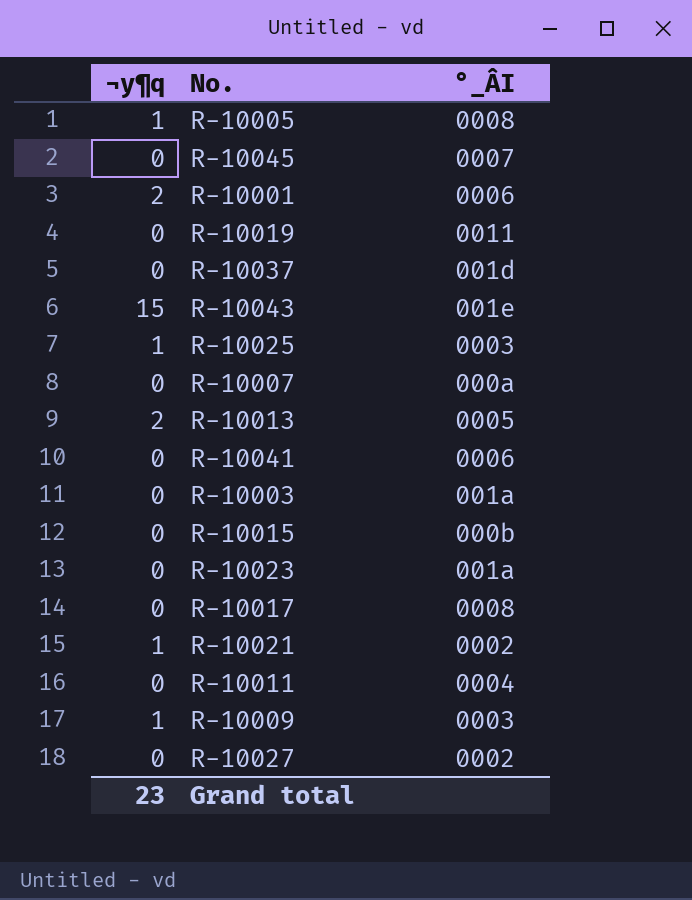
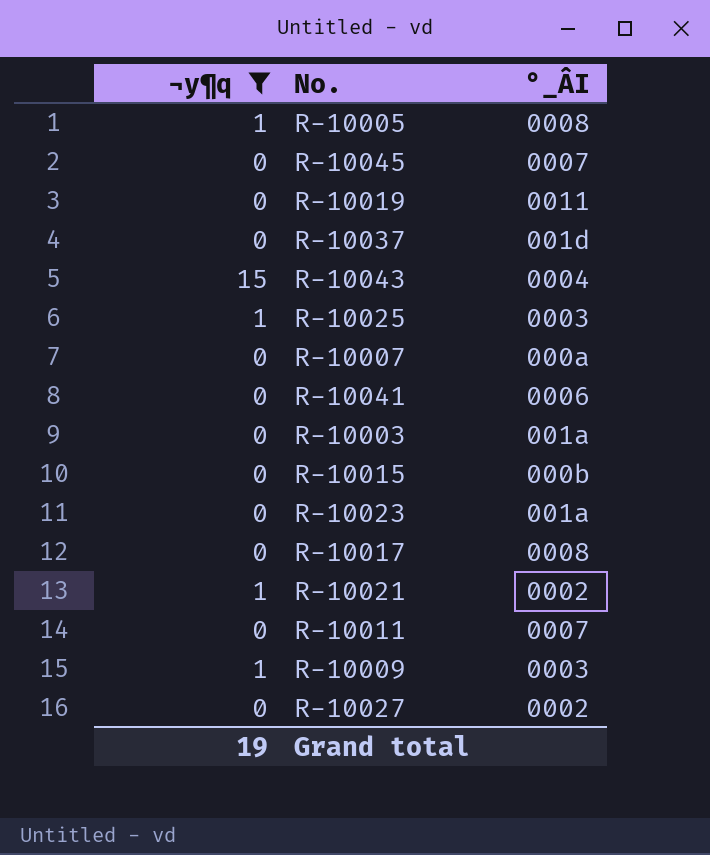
filter: none -> ¬y¶q != 2
R-10043 | °_ÂI: 001e -> 0004
R-10011 | °_ÂI: 0004 -> 0007
Grand total | ¬y¶q: 23 -> 19

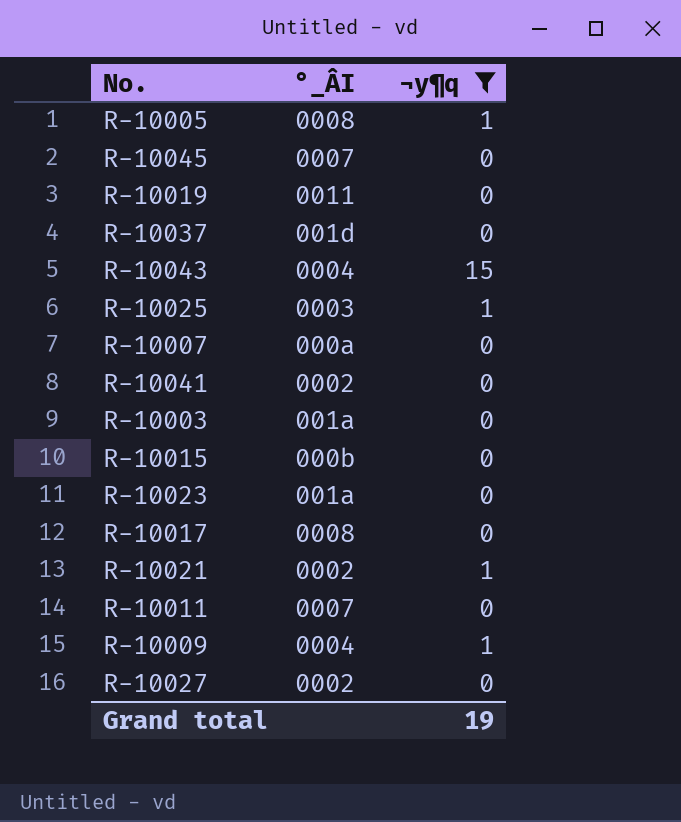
column ¬y¶q | position: 1 -> 3
R-10041 | °_ÂI: 0006 -> 0002
R-10009 | °_ÂI: 0003 -> 0004

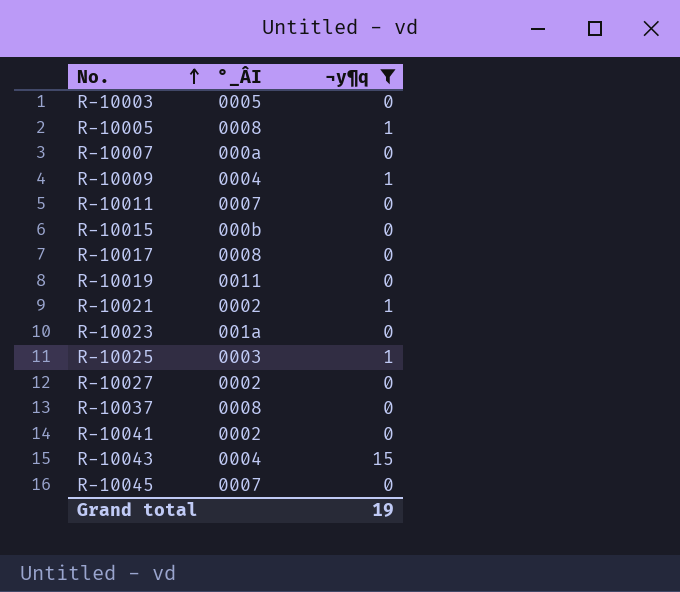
row order: none -> No. ascending
R-10003 | °_ÂI: 001a -> 0005
R-10037 | °_ÂI: 001d -> 0008

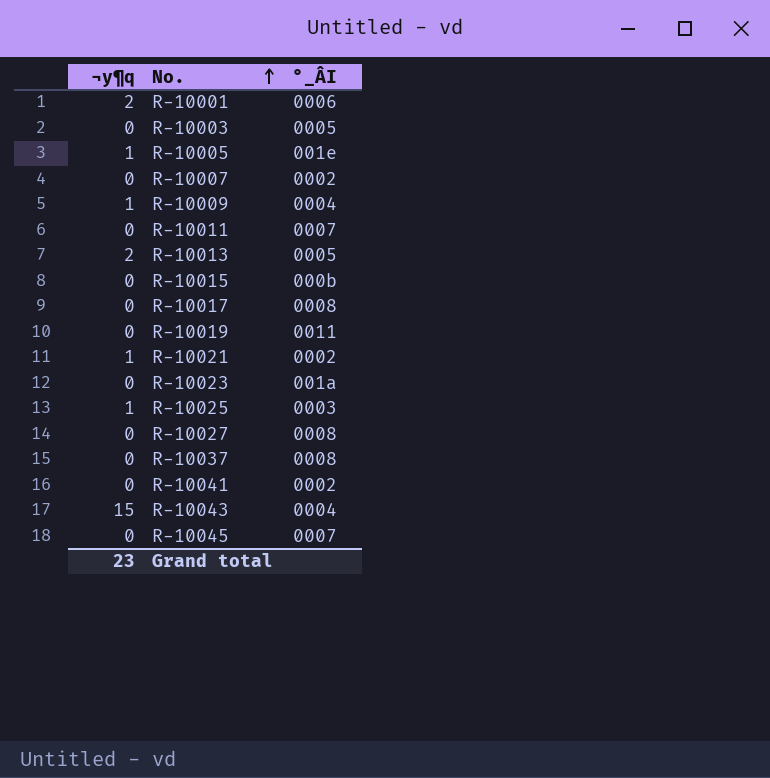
filter: ¬y¶q != 2 -> none
column ¬y¶q | position: 3 -> 1
R-10005 | °_ÂI: 0008 -> 001e
R-10007 | °_ÂI: 000a -> 0002
R-10027 | °_ÂI: 0002 -> 0008
Grand total | ¬y¶q: 19 -> 23

